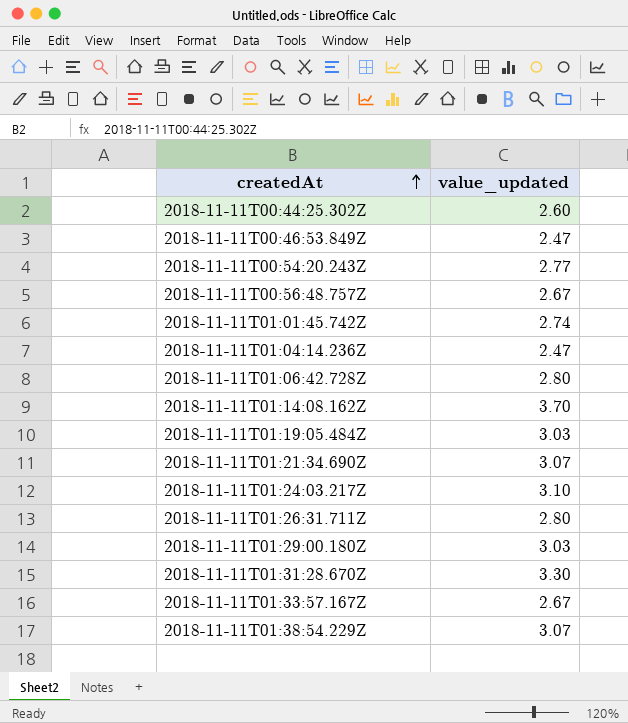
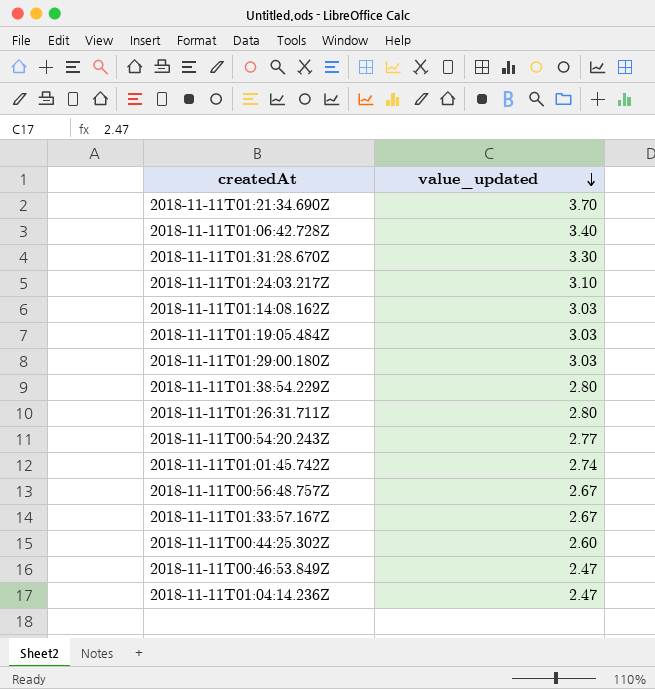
row order: createdAt ascending -> value_updated descending
2018-11-11T01:21:34.690Z | value_updated: 3.07 -> 3.70
2018-11-11T01:06:42.728Z | value_updated: 2.80 -> 3.40
2018-11-11T01:14:08.162Z | value_updated: 3.70 -> 3.03
2018-11-11T01:38:54.229Z | value_updated: 3.07 -> 2.80

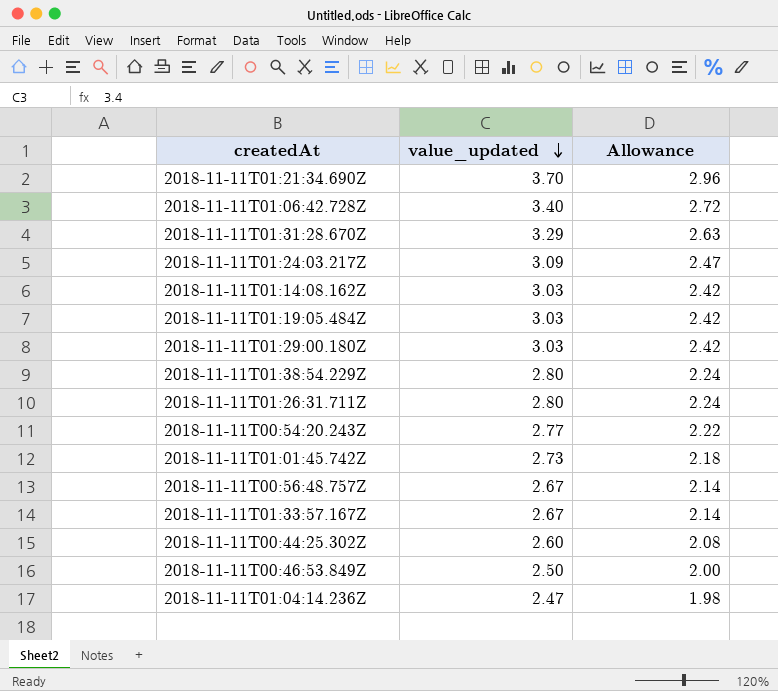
column Allowance | formula: none -> [value_updated] * 0.8
2018-11-11T01:31:28.670Z | value_updated: 3.30 -> 3.29
2018-11-11T01:24:03.217Z | value_updated: 3.10 -> 3.09
2018-11-11T01:01:45.742Z | value_updated: 2.74 -> 2.73
2018-11-11T00:46:53.849Z | value_updated: 2.47 -> 2.50

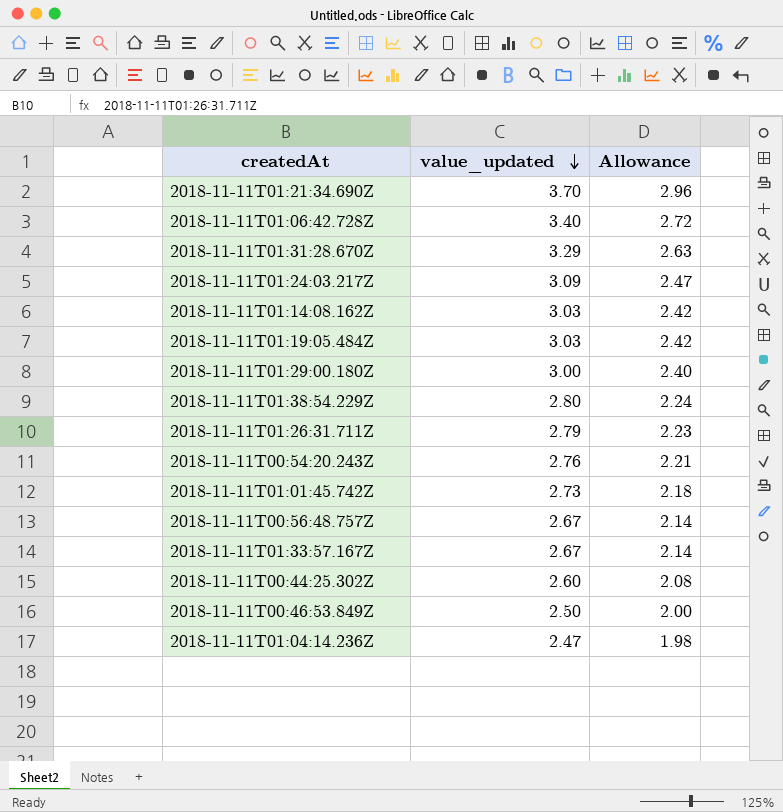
2018-11-11T01:29:00.180Z | value_updated: 3.03 -> 3.00
2018-11-11T01:29:00.180Z | Allowance: 2.42 -> 2.40
2018-11-11T01:26:31.711Z | value_updated: 2.80 -> 2.79
2018-11-11T01:26:31.711Z | Allowance: 2.24 -> 2.23
2018-11-11T00:54:20.243Z | value_updated: 2.77 -> 2.76
2018-11-11T00:54:20.243Z | Allowance: 2.22 -> 2.21

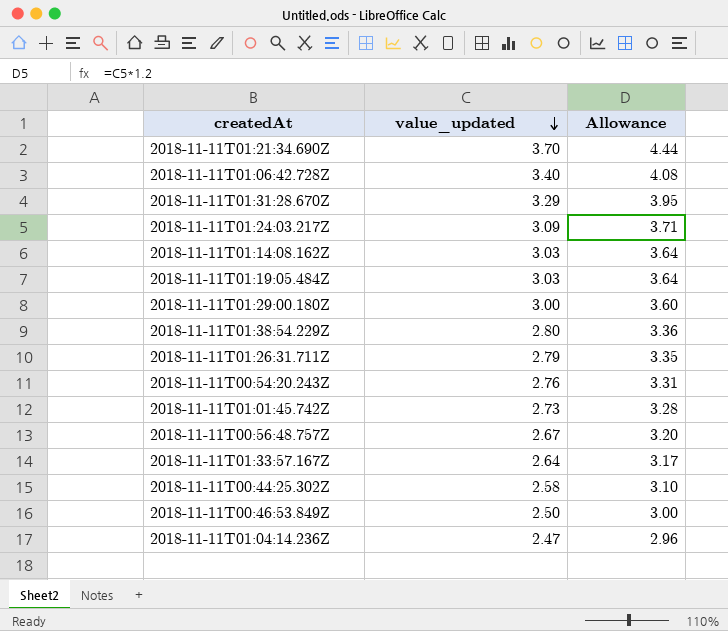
column Allowance | formula: [value_updated] * 0.8 -> [value_updated] * 1.2
2018-11-11T01:33:57.167Z | value_updated: 2.67 -> 2.64
2018-11-11T00:44:25.302Z | value_updated: 2.60 -> 2.58

